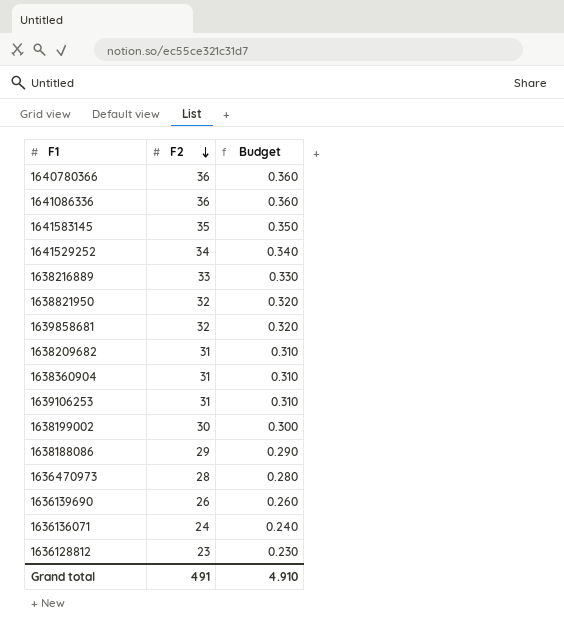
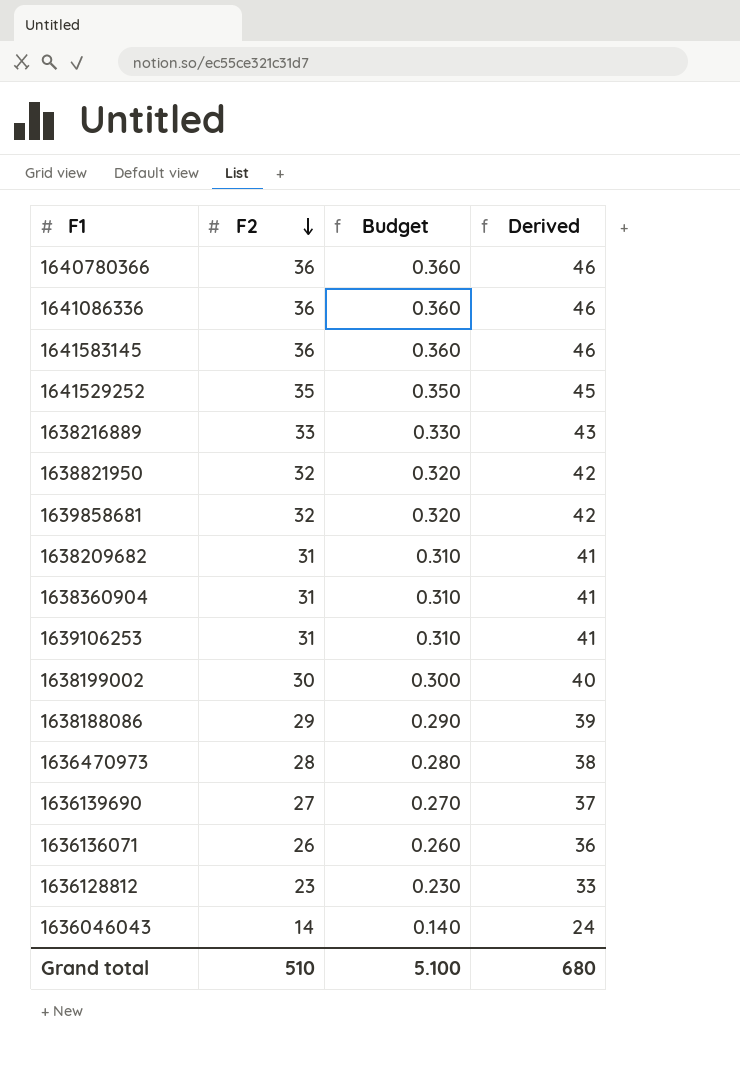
column Derived | formula: none -> [F2] + 10
1641583145 | F2: 35 -> 36
1641583145 | Budget: 0.350 -> 0.360
1641529252 | F2: 34 -> 35
1641529252 | Budget: 0.340 -> 0.350
1636139690 | F2: 26 -> 27
1636139690 | Budget: 0.260 -> 0.270
1636136071 | F2: 24 -> 26
1636136071 | Budget: 0.240 -> 0.260
row 1636046043: none -> 14 | 0.140 | 24
Grand total | F2: 491 -> 510
Grand total | Budget: 4.910 -> 5.100

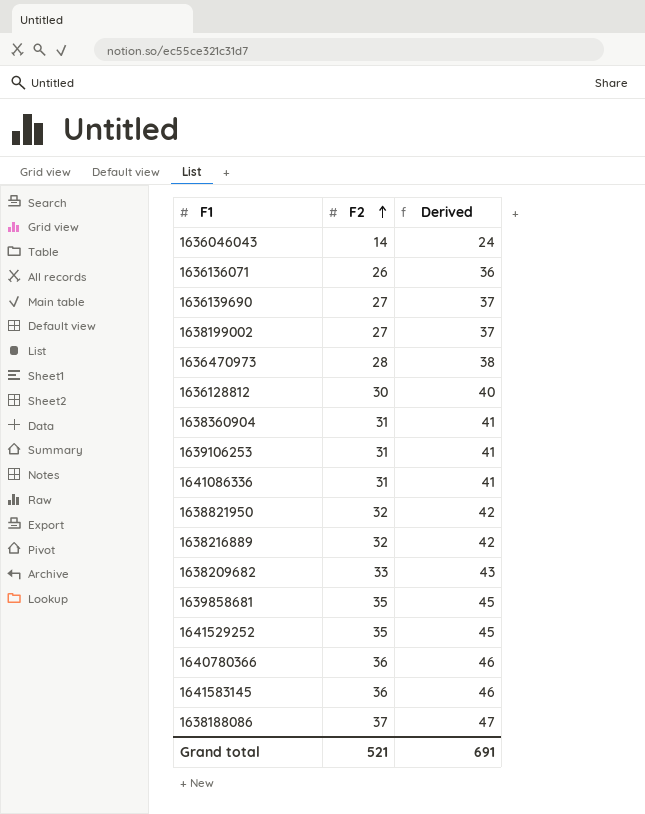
row order: F2 descending -> F2 ascending
column Budget | formula: [F2] * 0.01 -> none
1638199002 | F2: 30 -> 27
1638199002 | Derived: 40 -> 37
1636128812 | F2: 23 -> 30
1636128812 | Derived: 33 -> 40
1641086336 | F2: 36 -> 31
1641086336 | Derived: 46 -> 41
1638216889 | F2: 33 -> 32
1638216889 | Derived: 43 -> 42
1638209682 | F2: 31 -> 33
1638209682 | Derived: 41 -> 43
1639858681 | F2: 32 -> 35
1639858681 | Derived: 42 -> 45
1638188086 | F2: 29 -> 37
1638188086 | Derived: 39 -> 47
Grand total | F2: 510 -> 521
Grand total | Derived: 680 -> 691

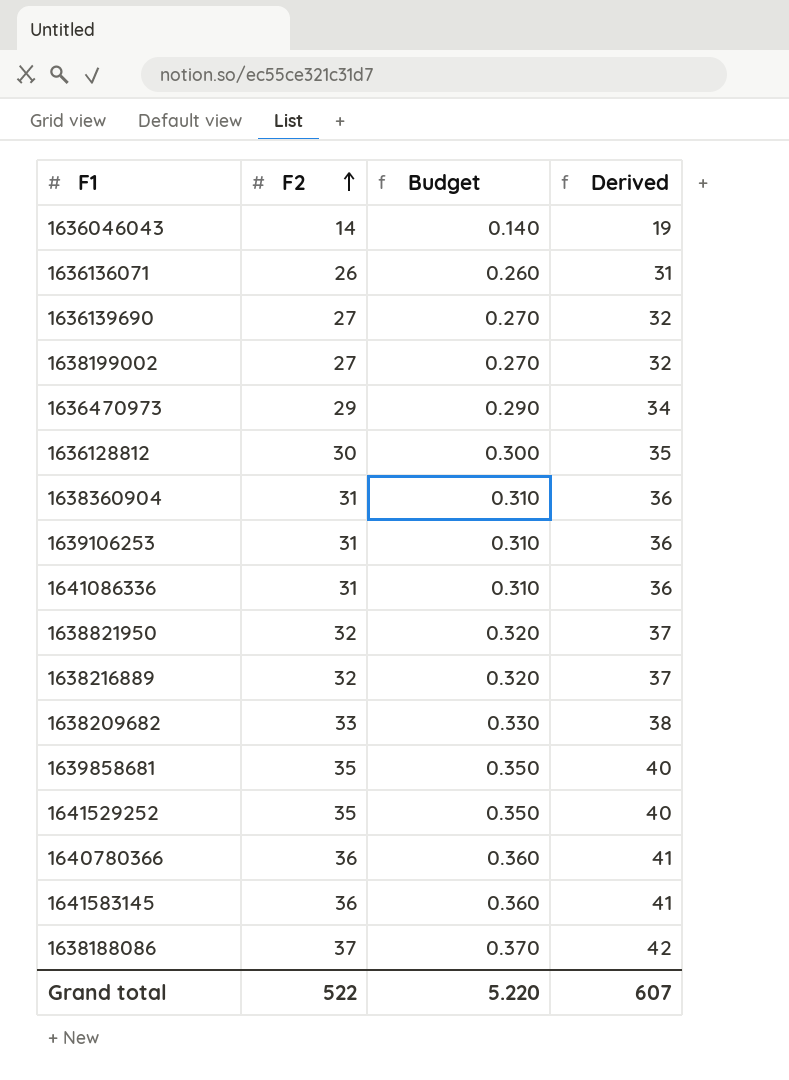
column Budget | formula: none -> [F2] * 0.01
column Derived | formula: [F2] + 10 -> [F2] + 5
1636470973 | F2: 28 -> 29
Grand total | F2: 521 -> 522
Grand total | Derived: 691 -> 607

